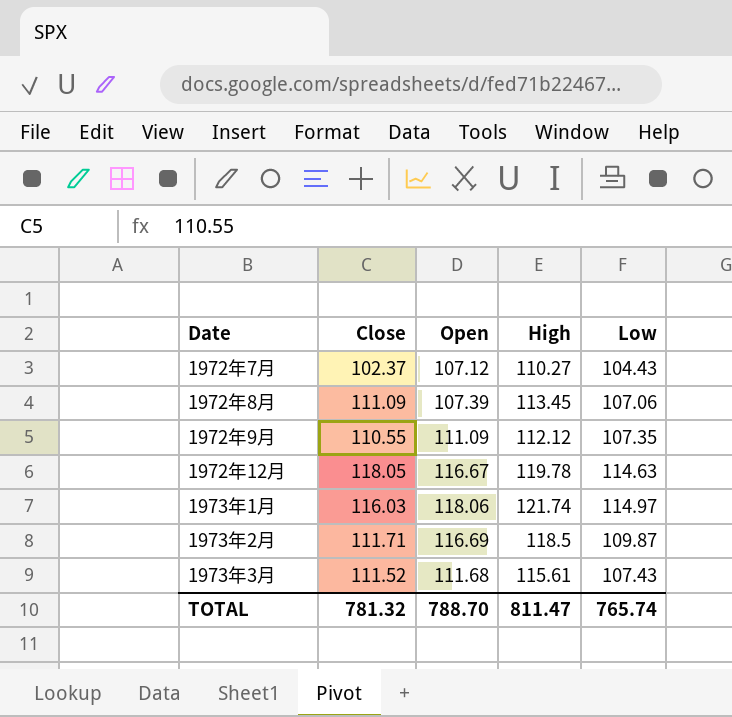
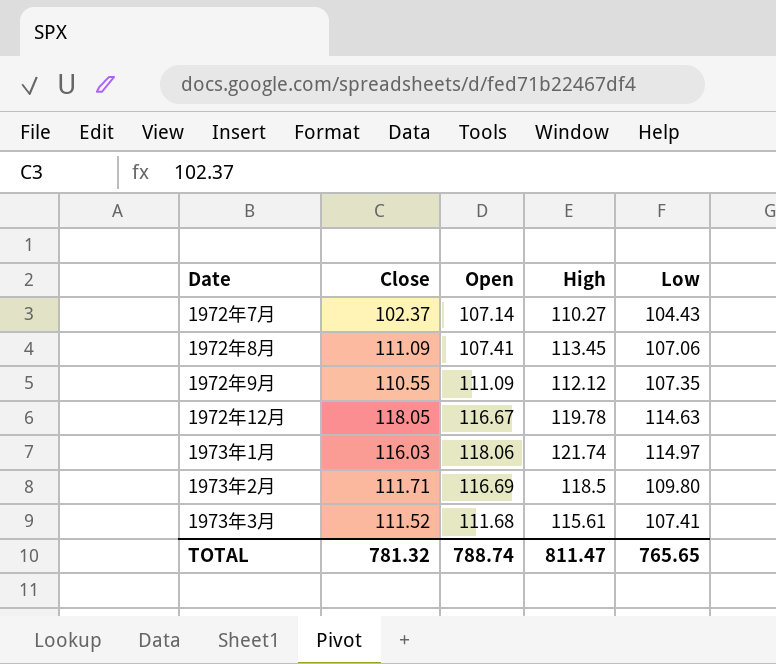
1972年7月 | Open: 107.12 -> 107.14
1972年8月 | Open: 107.39 -> 107.41
1973年2月 | Low: 109.87 -> 109.80
1973年3月 | Low: 107.43 -> 107.41
TOTAL | Open: 788.70 -> 788.74
TOTAL | Low: 765.74 -> 765.65

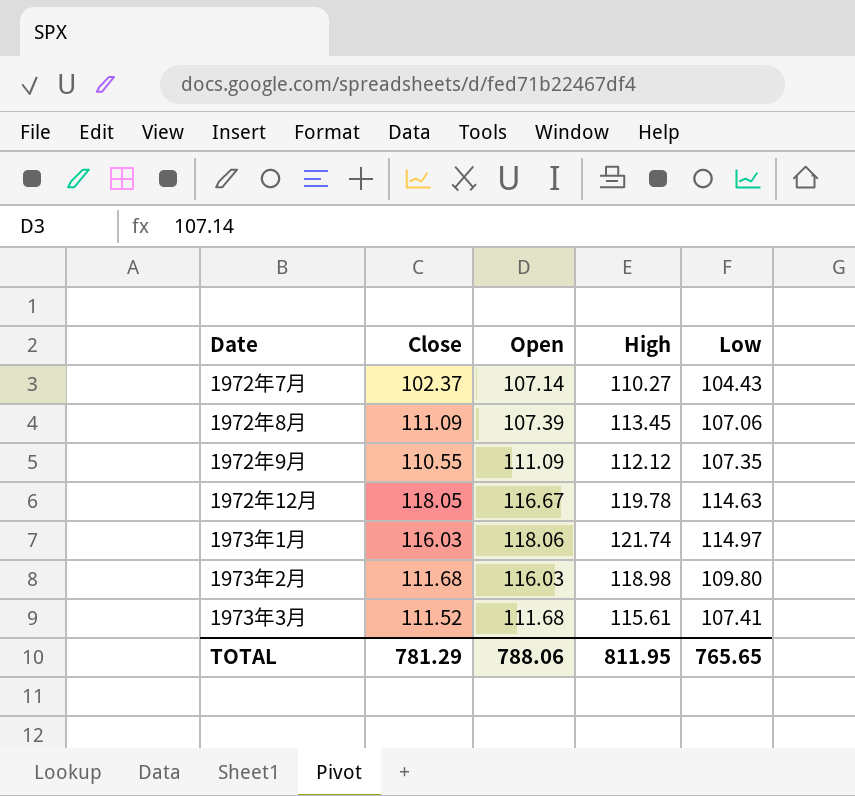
1972年8月 | Open: 107.41 -> 107.39
1973年2月 | Close: 111.71 -> 111.68
1973年2月 | Open: 116.69 -> 116.03
1973年2月 | High: 118.5 -> 118.98
TOTAL | Close: 781.32 -> 781.29
TOTAL | Open: 788.74 -> 788.06
TOTAL | High: 811.47 -> 811.95

